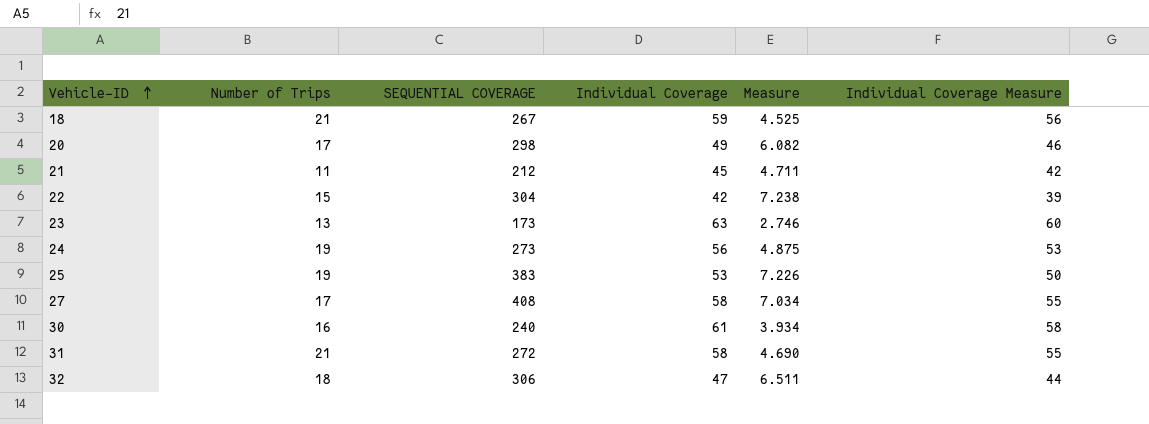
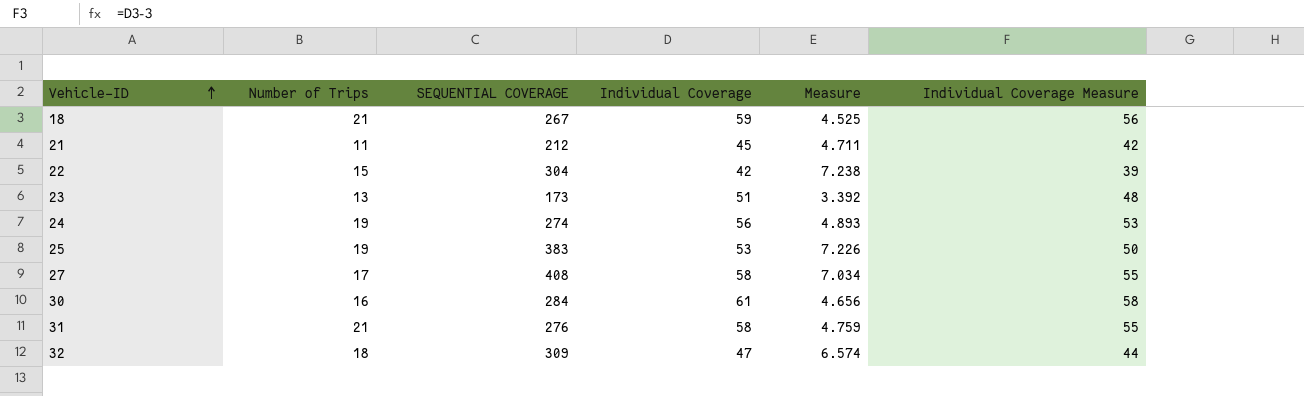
row 20: 17 | 298 | 49 | 6.082 | 46 -> none
23 | Individual Coverage: 63 -> 51
23 | Measure: 2.746 -> 3.392
23 | Individual Coverage Measure: 60 -> 48
24 | SEQUENTIAL COVERAGE: 273 -> 274
24 | Measure: 4.875 -> 4.893
30 | SEQUENTIAL COVERAGE: 240 -> 284
30 | Measure: 3.934 -> 4.656
31 | SEQUENTIAL COVERAGE: 272 -> 276
31 | Measure: 4.690 -> 4.759
32 | SEQUENTIAL COVERAGE: 306 -> 309
32 | Measure: 6.511 -> 6.574

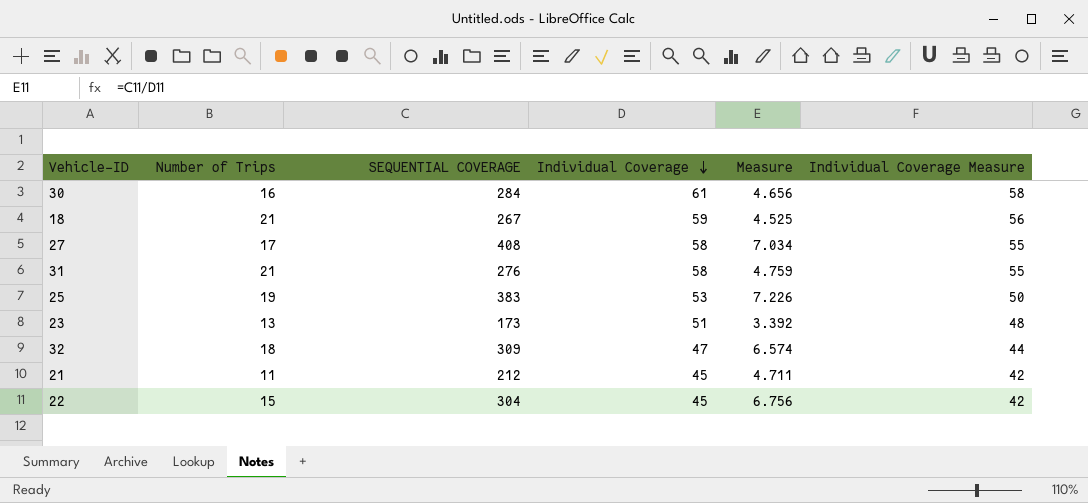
row order: Vehicle-ID ascending -> Individual Coverage descending
row 24: 19 | 274 | 56 | 4.893 | 53 -> none
22 | Individual Coverage: 42 -> 45
22 | Measure: 7.238 -> 6.756
22 | Individual Coverage Measure: 39 -> 42

